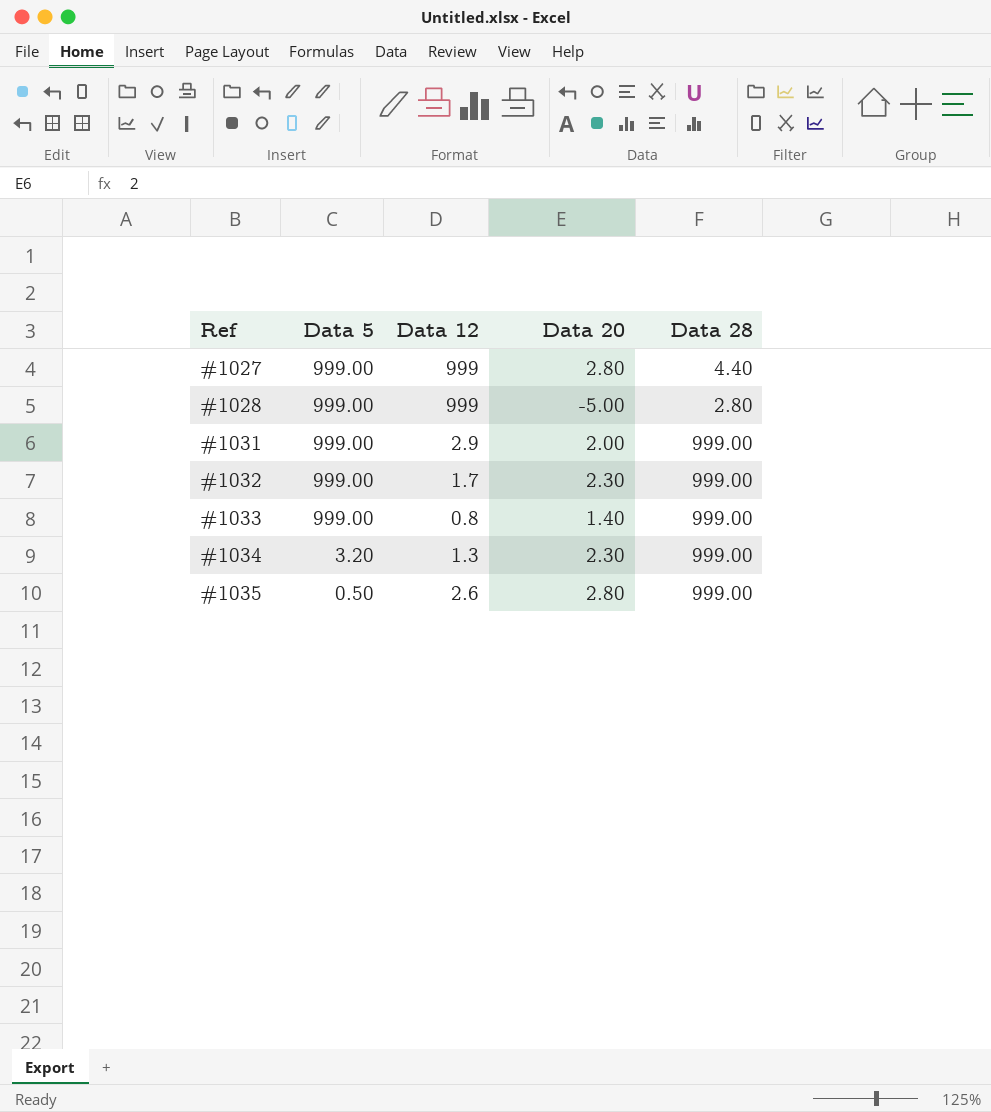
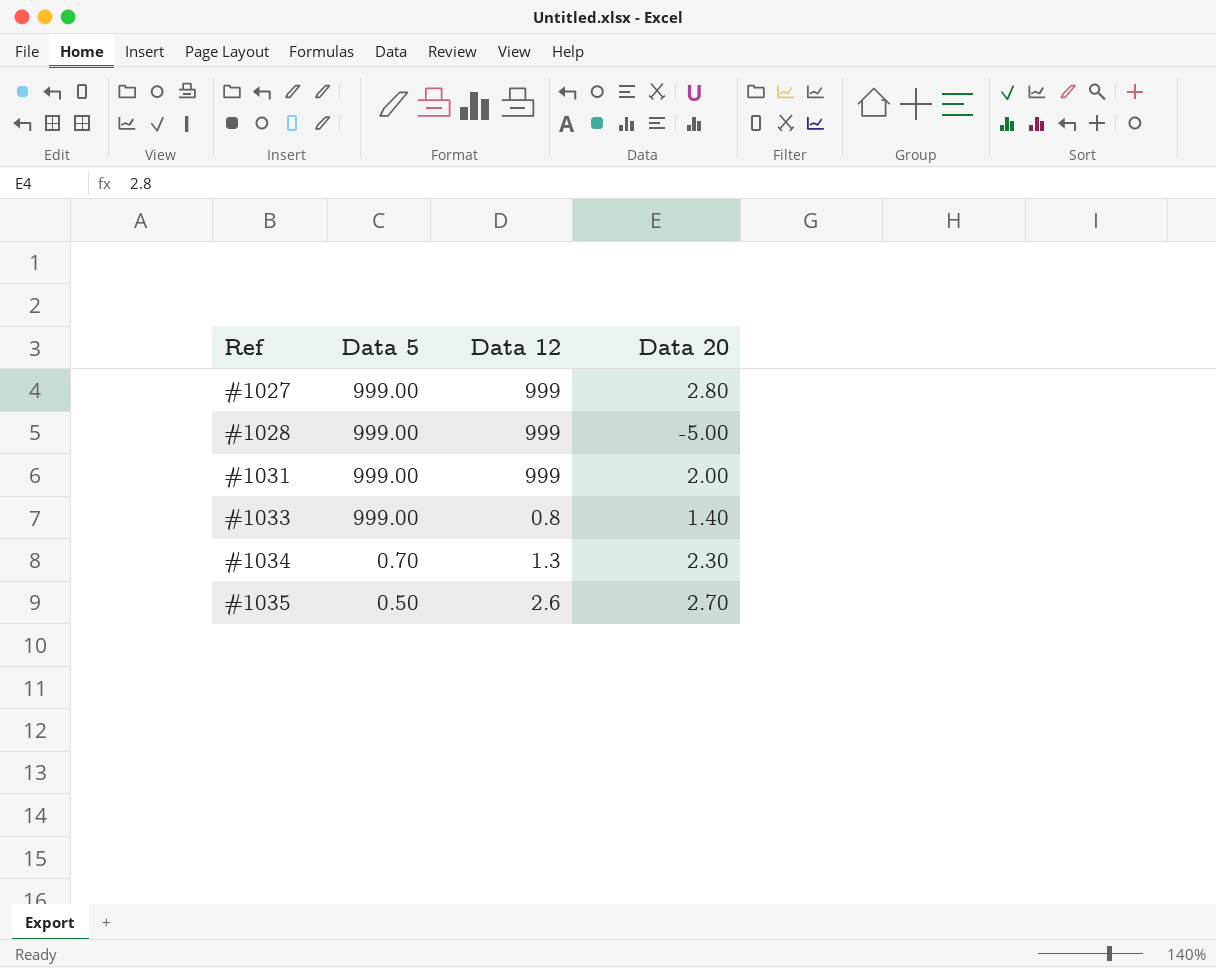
column Data 28 | position: 5 -> none
row #1032: 999.00 | 1.7 | 2.30 | 999.00 -> none
#1031 | Data 12: 2.9 -> 999
#1034 | Data 5: 3.20 -> 0.70
#1035 | Data 20: 2.80 -> 2.70

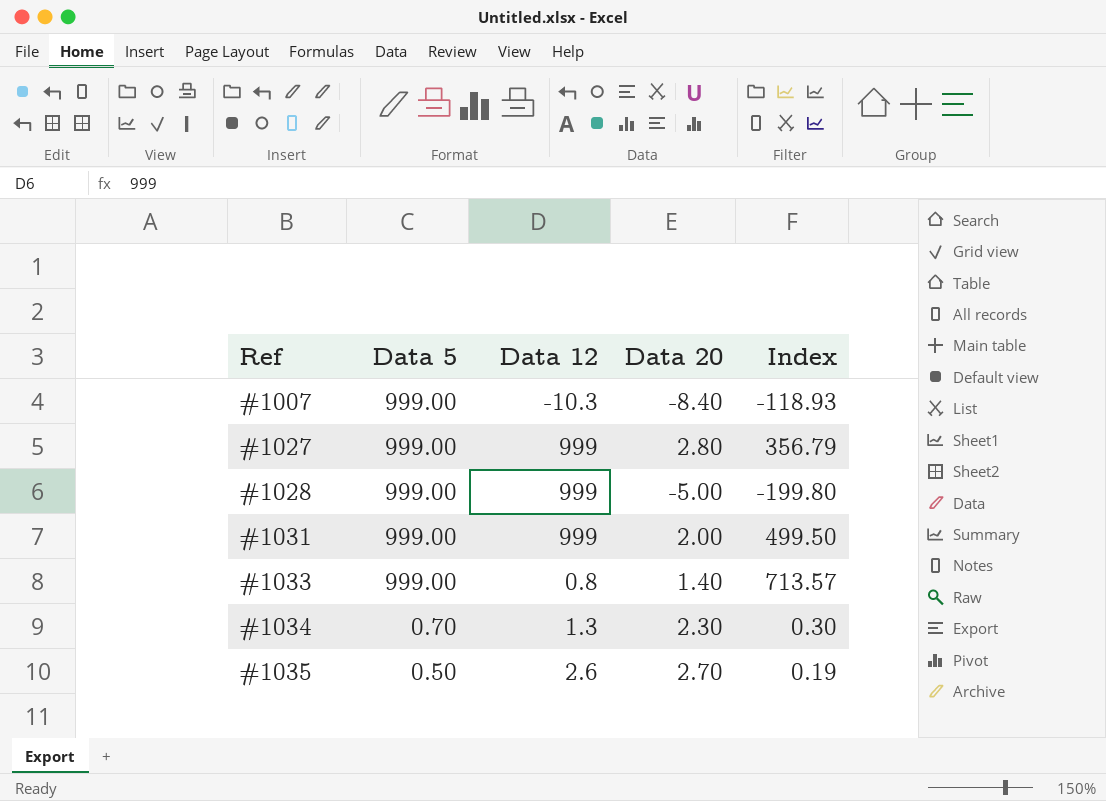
column Index | formula: none -> [Data 5] / [Data 20]
row #1007: none -> 999.00 | -10.3 | -8.40 | -118.93

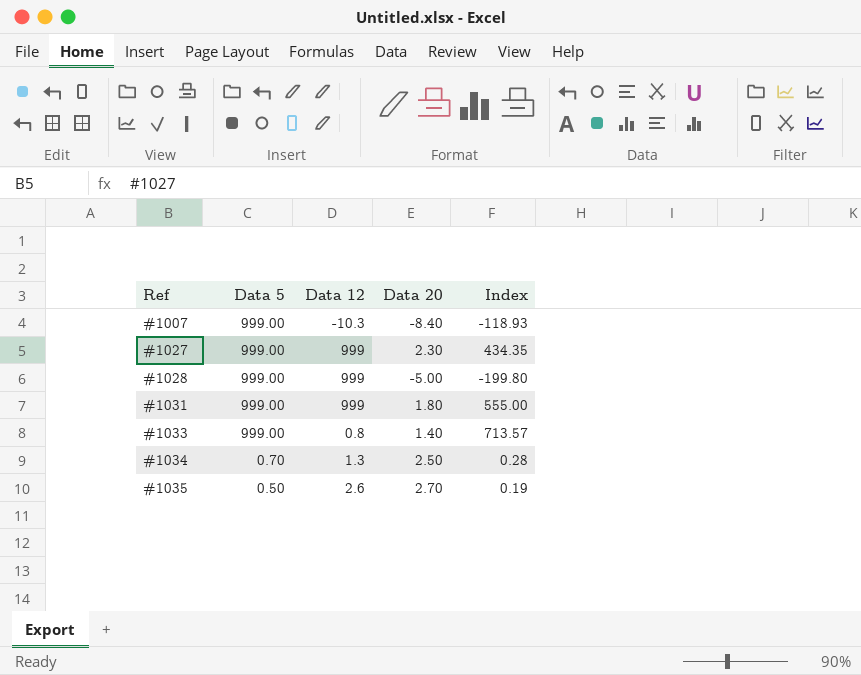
#1027 | Data 20: 2.80 -> 2.30
#1027 | Index: 356.79 -> 434.35
#1031 | Data 20: 2.00 -> 1.80
#1031 | Index: 499.50 -> 555.00
#1034 | Data 20: 2.30 -> 2.50
#1034 | Index: 0.30 -> 0.28

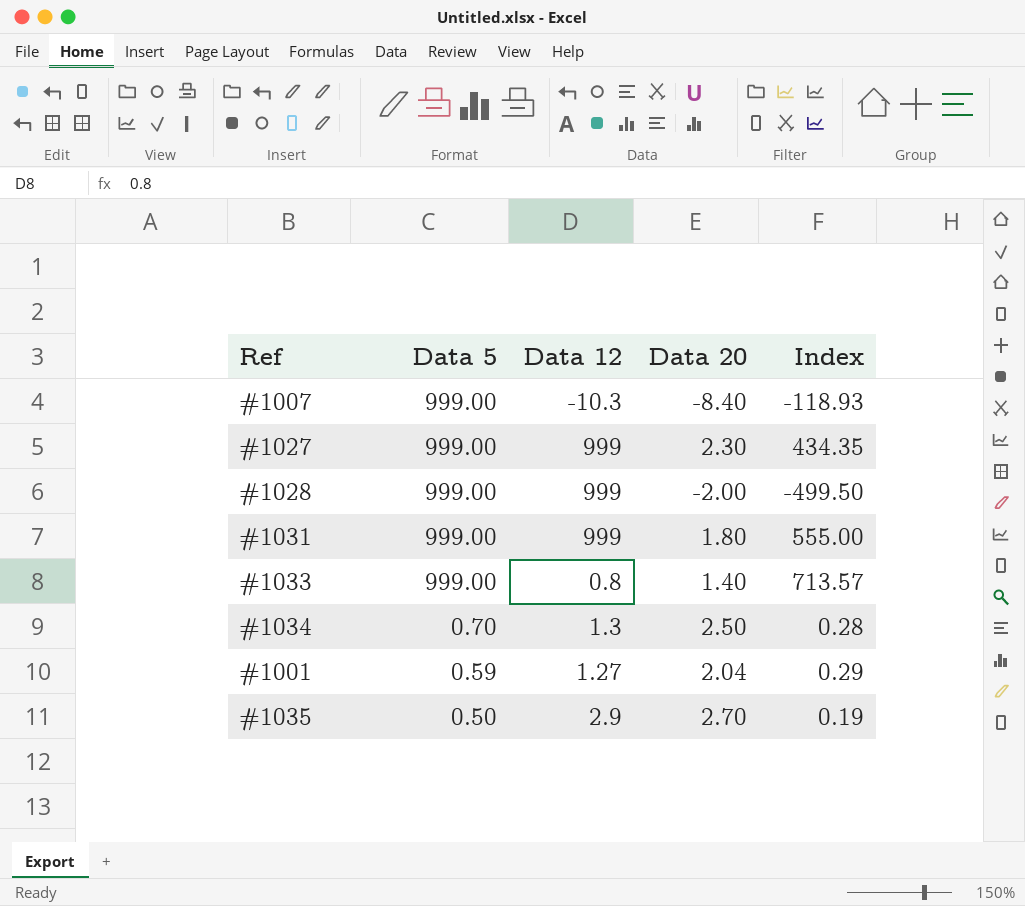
#1028 | Data 20: -5.00 -> -2.00
#1028 | Index: -199.80 -> -499.50
row #1001: none -> 0.59 | 1.27 | 2.04 | 0.29
#1035 | Data 12: 2.6 -> 2.9

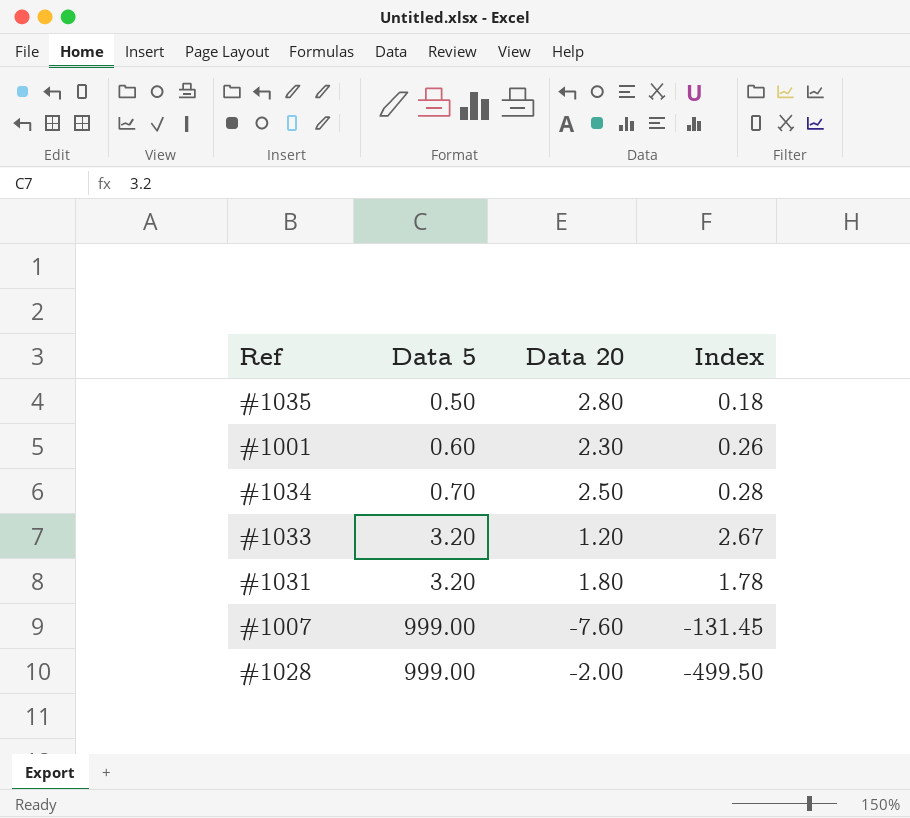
row order: Data 5 descending -> Data 5 ascending
column Data 12 | position: 3 -> none
row #1027: 999.00 | 999 | 2.30 | 434.35 -> none
#1035 | Data 20: 2.70 -> 2.80
#1035 | Index: 0.19 -> 0.18
#1001 | Data 5: 0.59 -> 0.60
#1001 | Data 20: 2.04 -> 2.30
#1001 | Index: 0.29 -> 0.26
#1033 | Data 5: 999.00 -> 3.20
#1033 | Data 20: 1.40 -> 1.20
#1033 | Index: 713.57 -> 2.67
#1031 | Data 5: 999.00 -> 3.20
#1031 | Index: 555.00 -> 1.78
#1007 | Data 20: -8.40 -> -7.60
#1007 | Index: -118.93 -> -131.45

